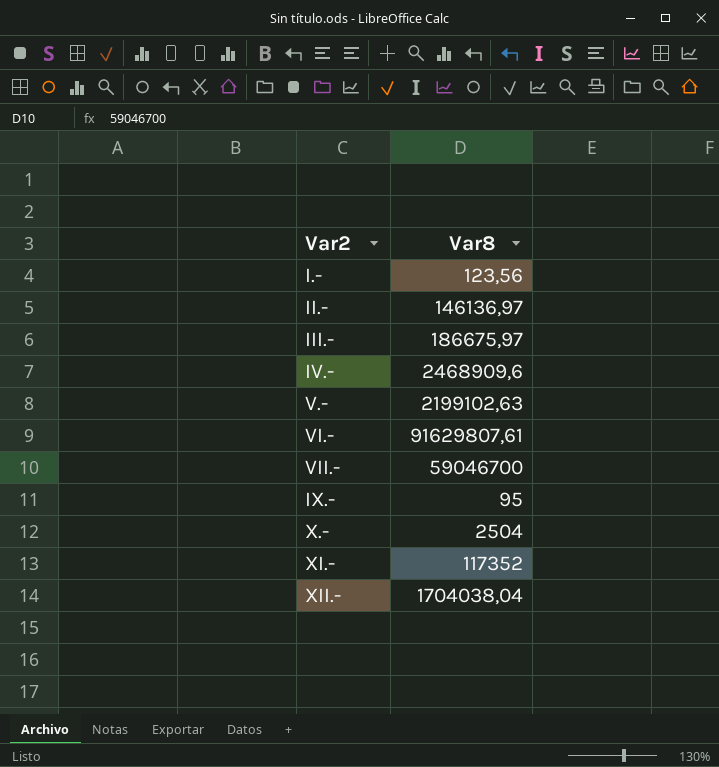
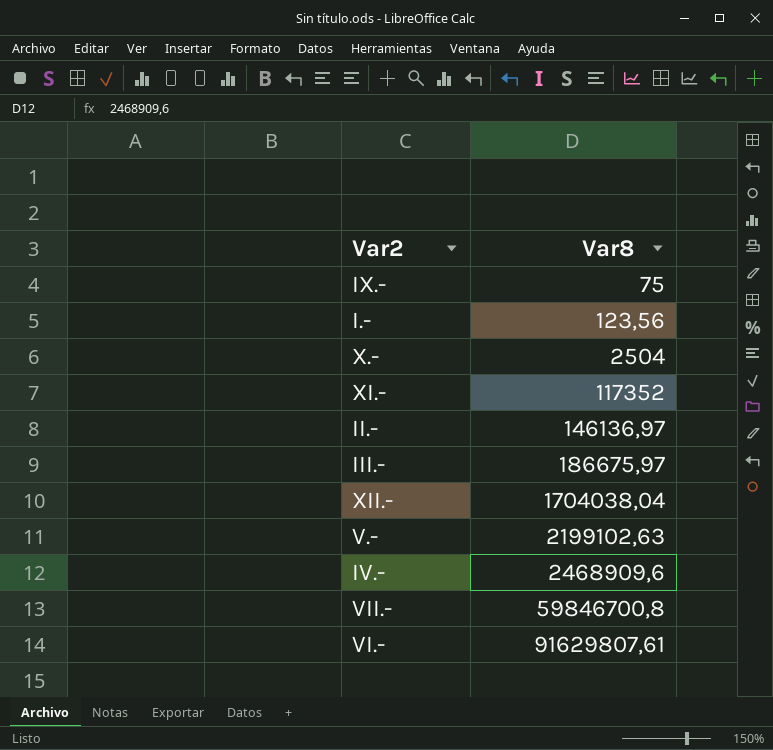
row order: none -> Var8 ascending
IX.- | Var8: 95 -> 75
VII.- | Var8: 59046700 -> 59846700,8

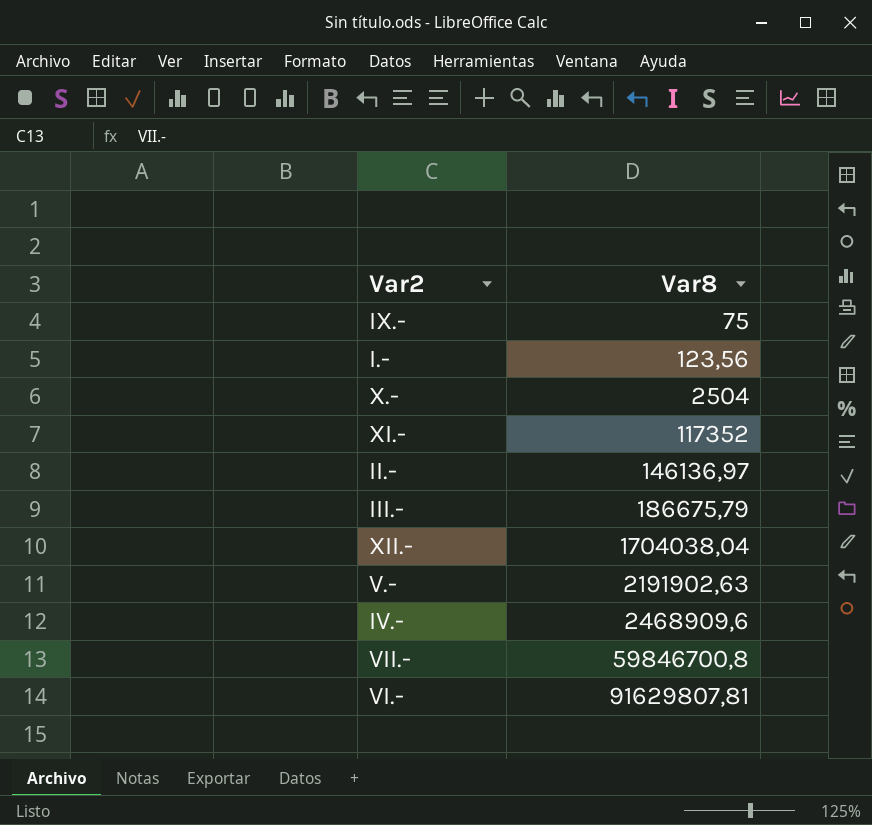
III.- | Var8: 186675,97 -> 186675,79
V.- | Var8: 2199102,63 -> 2191902,63
VI.- | Var8: 91629807,61 -> 91629807,81

